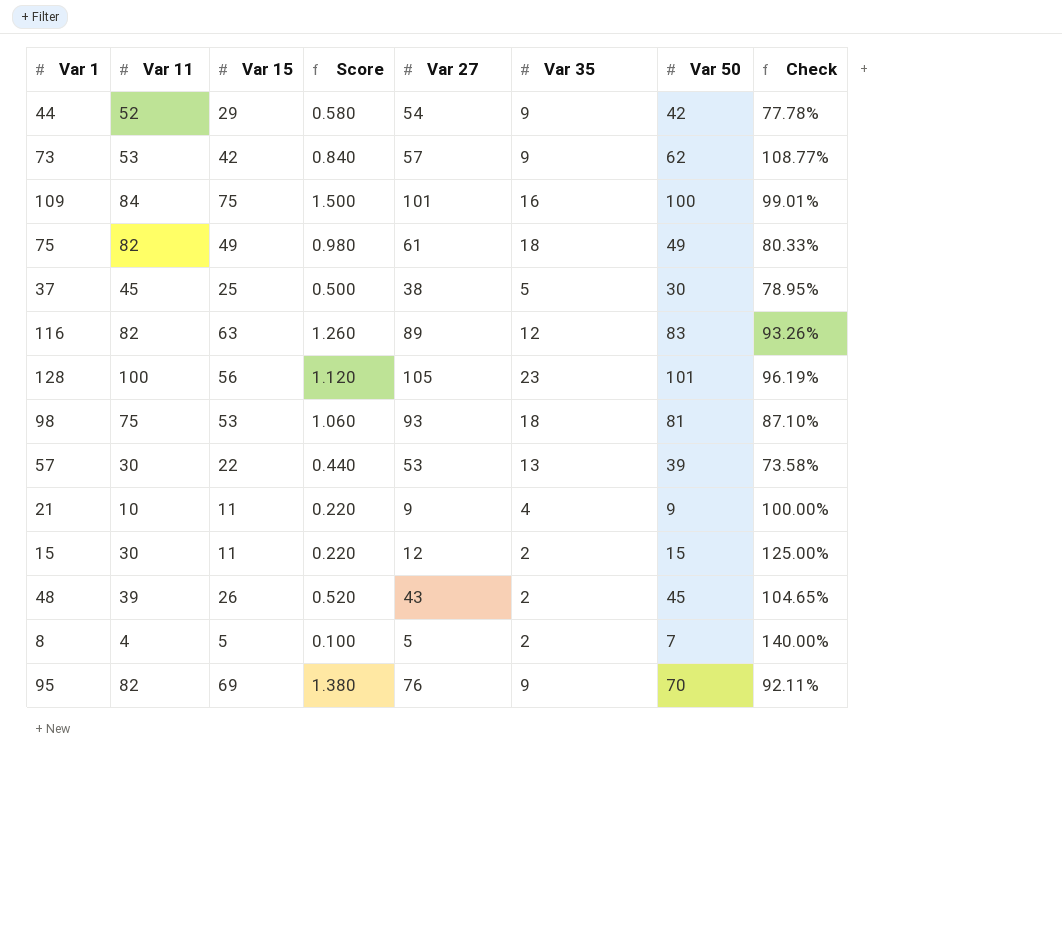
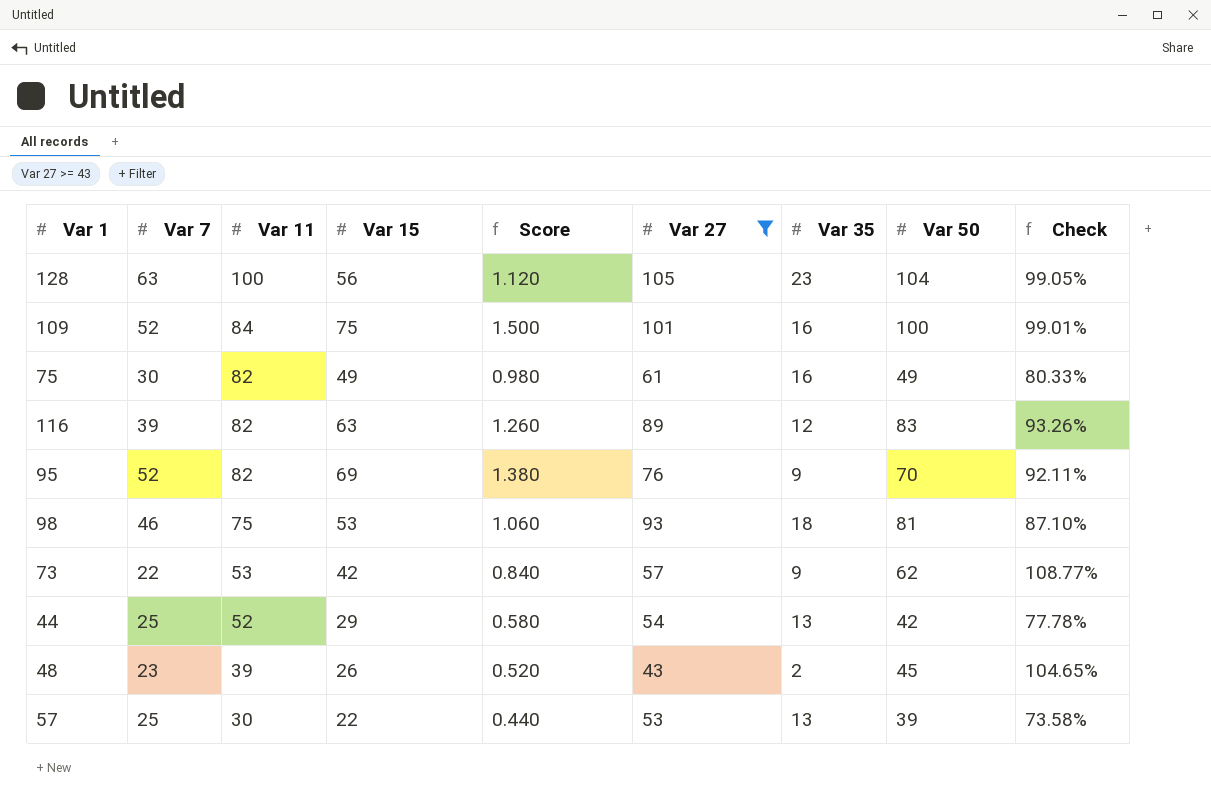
filter: none -> Var 27 >= 43
row order: none -> Var 11 descending
column Var 7 | position: none -> 2
128 | Var 50: 101 -> 104
128 | Check: 96.19% -> 99.05%
75 | Var 35: 18 -> 16
44 | Var 35: 9 -> 13

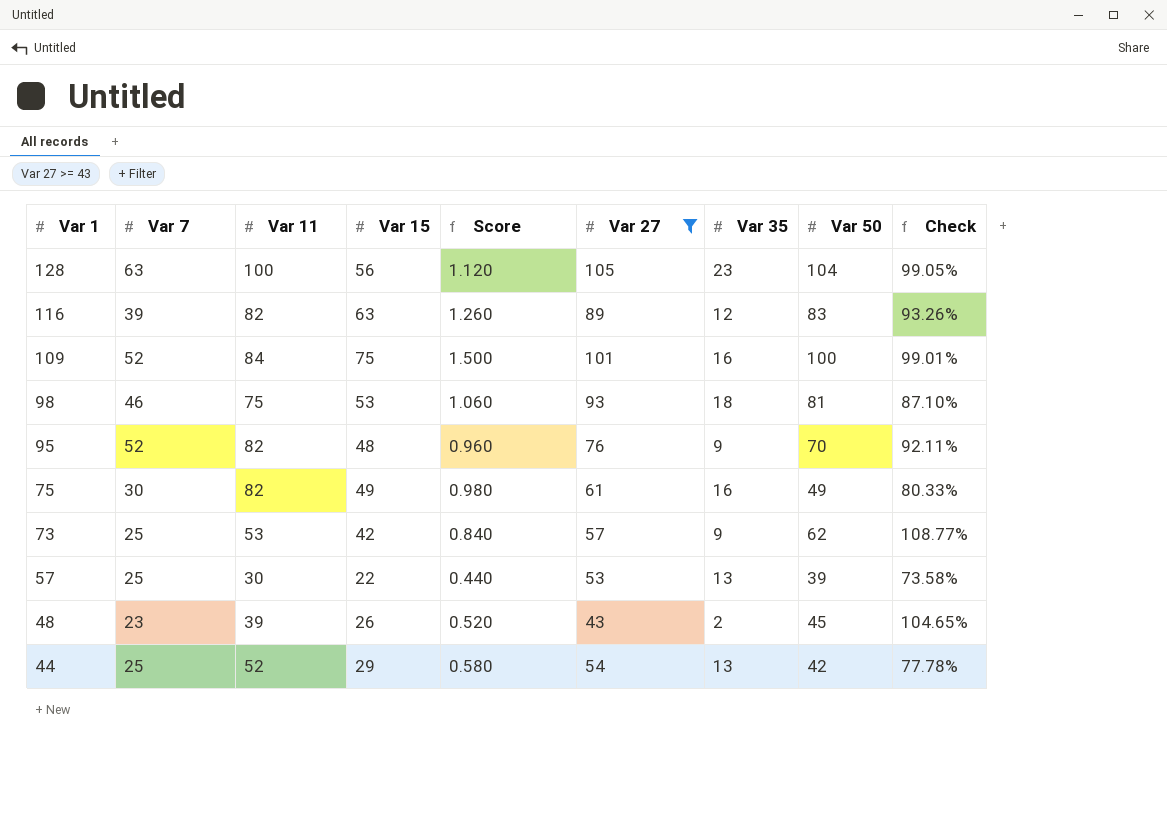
row order: Var 11 descending -> Var 1 descending
95 | Var 15: 69 -> 48
95 | Score: 1.380 -> 0.960
73 | Var 7: 22 -> 25

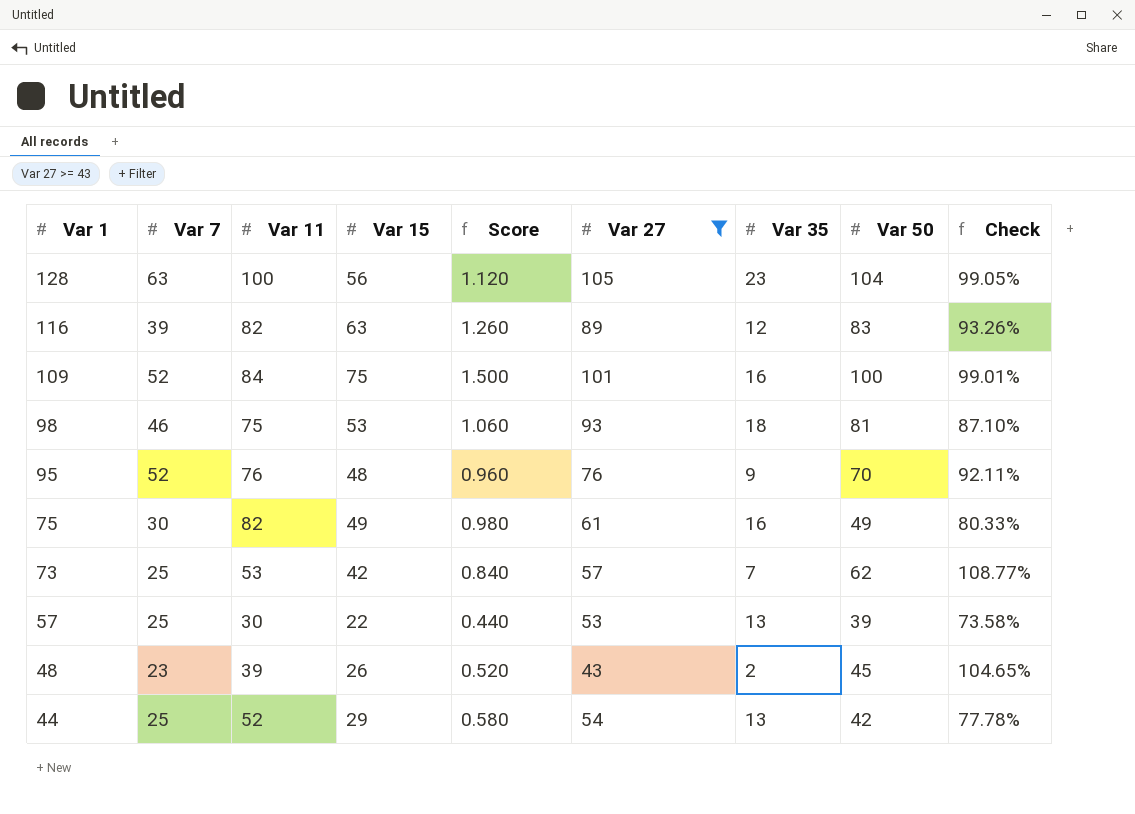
95 | Var 11: 82 -> 76
73 | Var 35: 9 -> 7

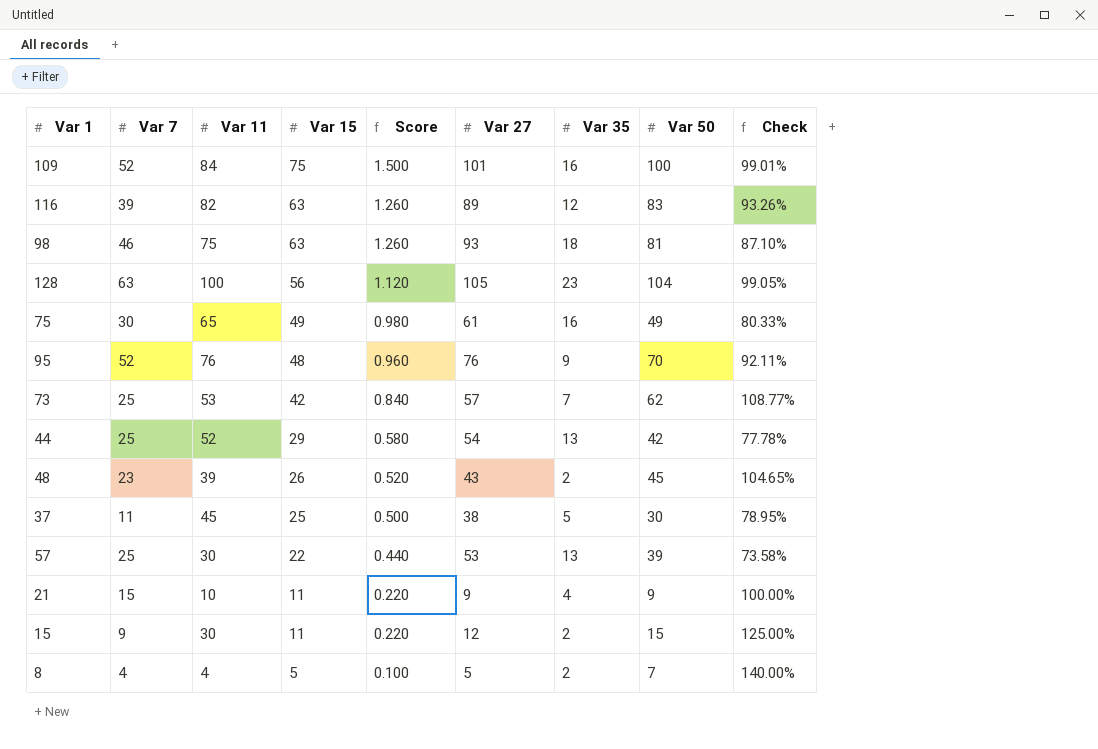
filter: Var 27 >= 43 -> none
row order: Var 1 descending -> Var 15 descending
98 | Var 15: 53 -> 63
98 | Score: 1.060 -> 1.260
75 | Var 11: 82 -> 65

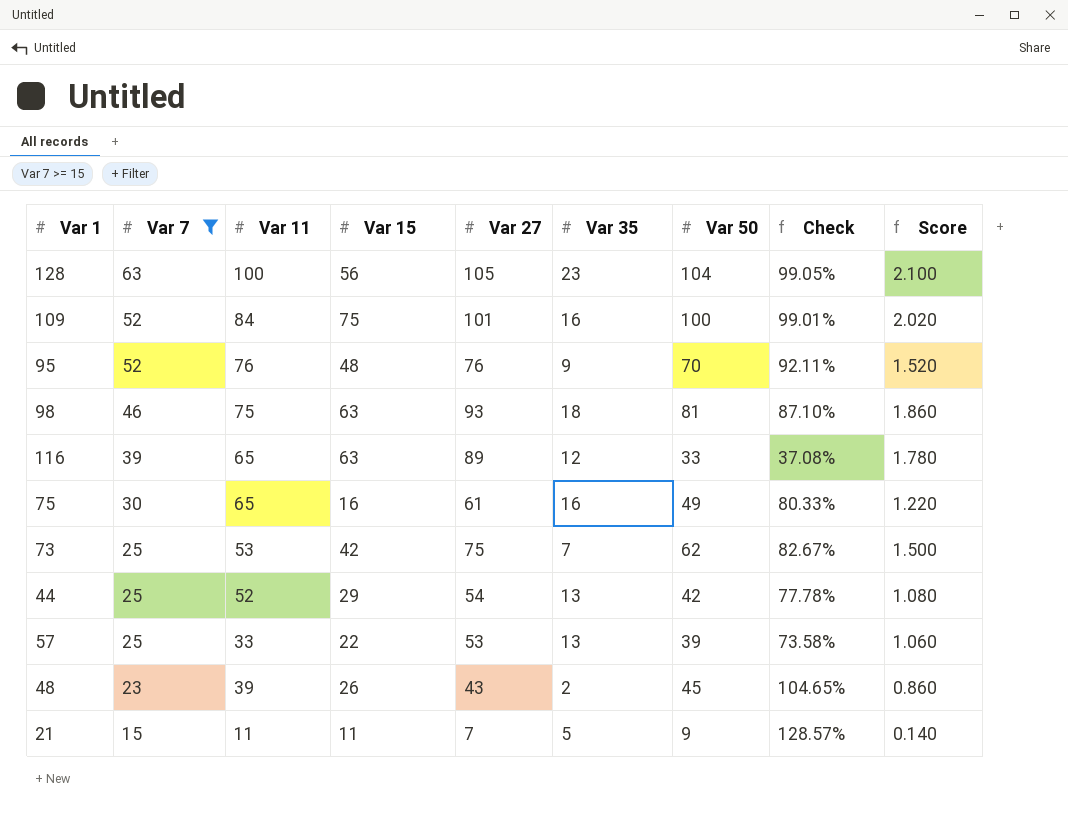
filter: none -> Var 7 >= 15
row order: Var 15 descending -> Var 7 descending
column Score | formula: [Var 15] * 0.02 -> [Var 27] * 0.02
column Score | position: 5 -> 9
116 | Var 11: 82 -> 65
116 | Var 50: 83 -> 33
116 | Check: 93.26% -> 37.08%
75 | Var 15: 49 -> 16
73 | Var 27: 57 -> 75
73 | Check: 108.77% -> 82.67%
57 | Var 11: 30 -> 33
21 | Var 11: 10 -> 11
21 | Var 27: 9 -> 7
21 | Var 35: 4 -> 5
21 | Check: 100.00% -> 128.57%

